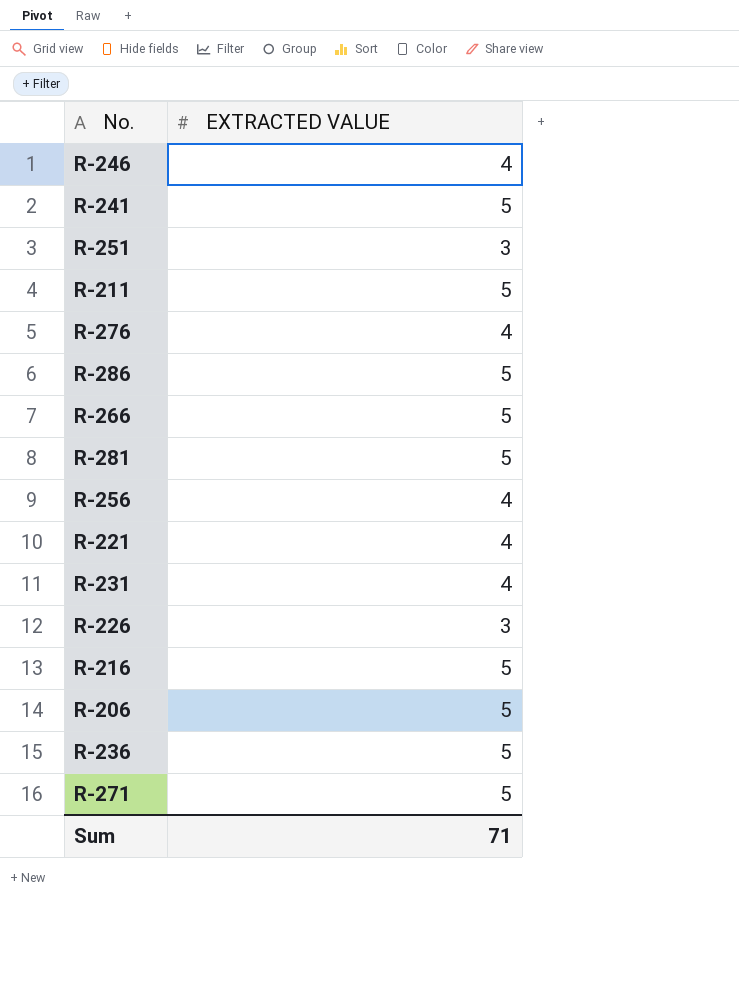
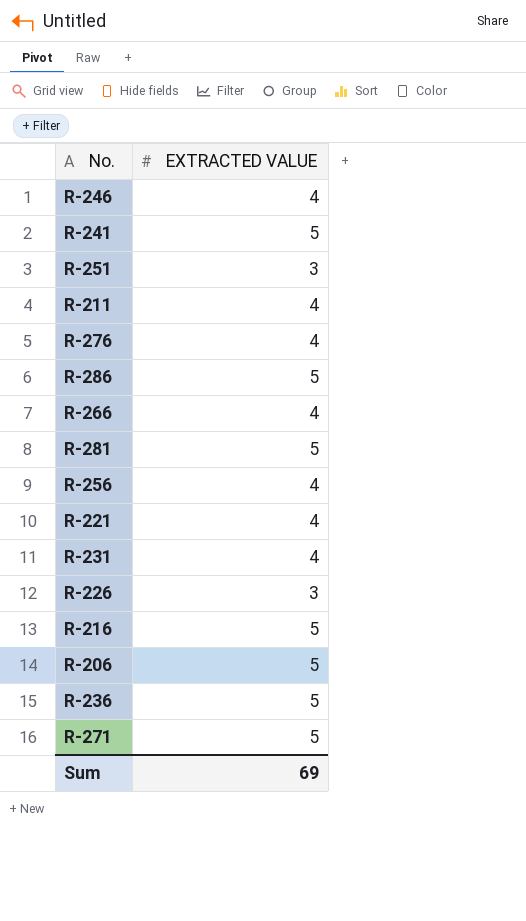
R-211 | EXTRACTED VALUE: 5 -> 4
R-266 | EXTRACTED VALUE: 5 -> 4
Sum | EXTRACTED VALUE: 71 -> 69

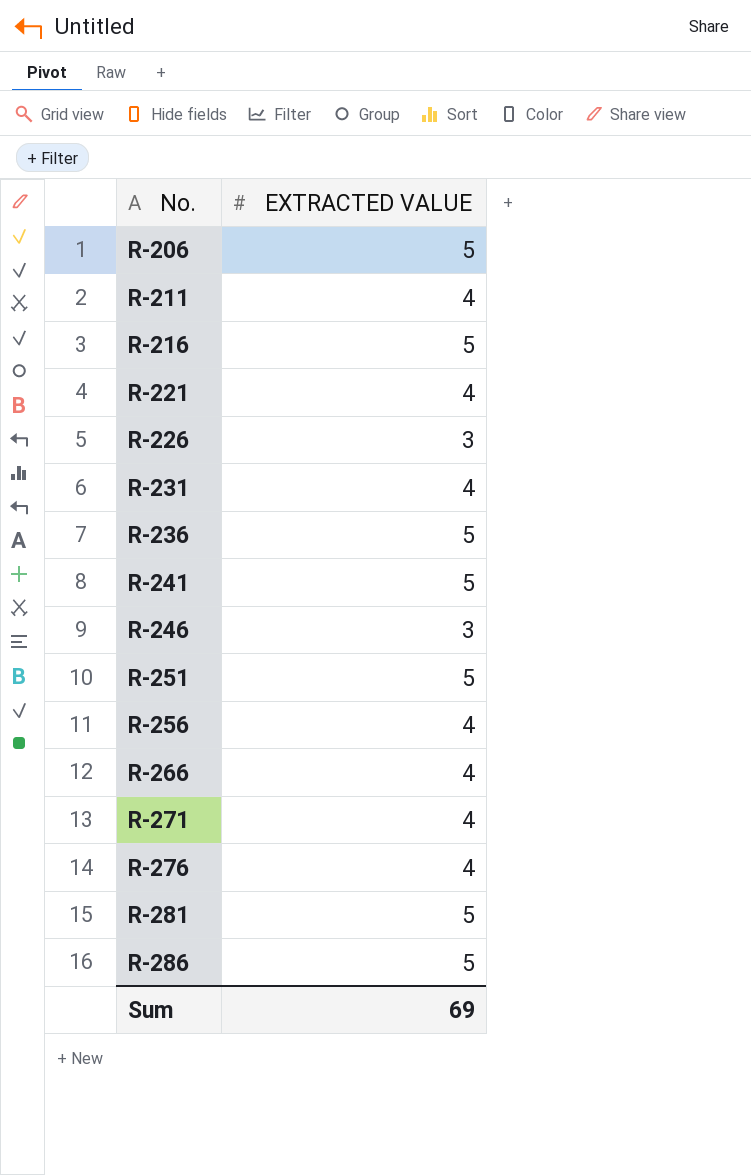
row order: none -> No. ascending
R-246 | EXTRACTED VALUE: 4 -> 3
R-251 | EXTRACTED VALUE: 3 -> 5
R-271 | EXTRACTED VALUE: 5 -> 4

